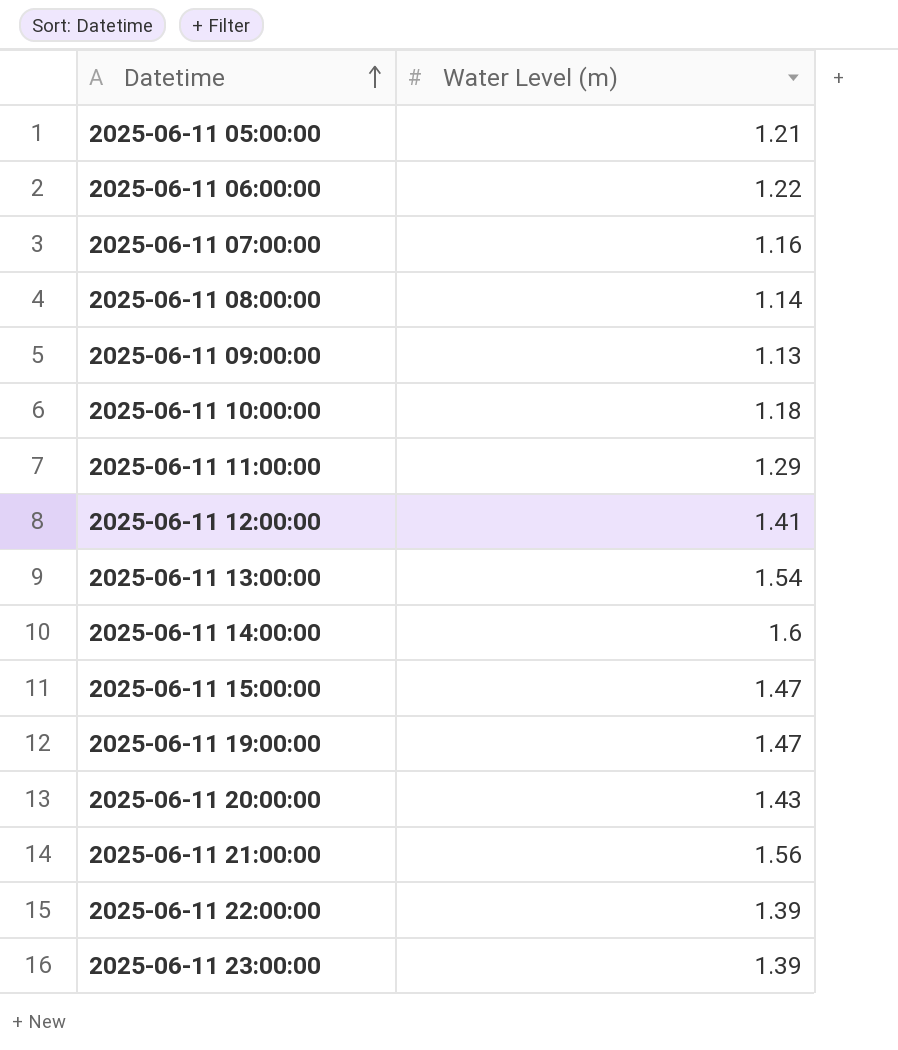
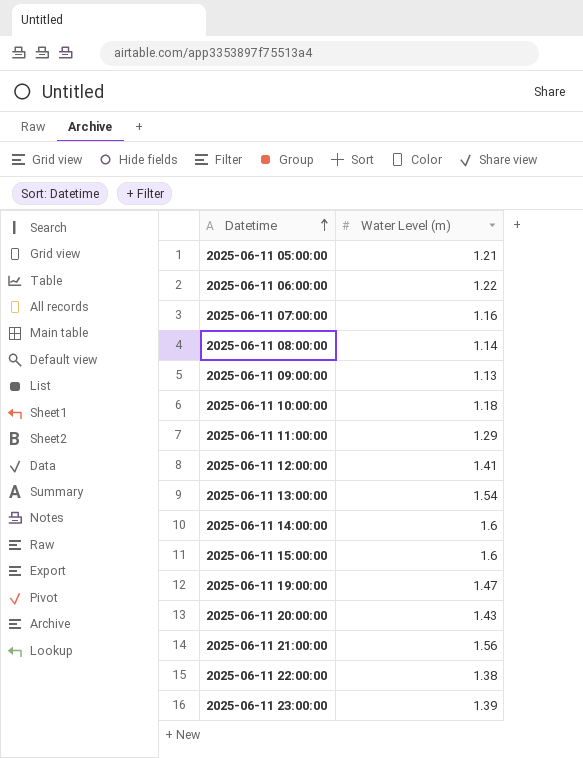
2025-06-11 15:00:00 | Water Level (m): 1.47 -> 1.6
2025-06-11 22:00:00 | Water Level (m): 1.39 -> 1.38

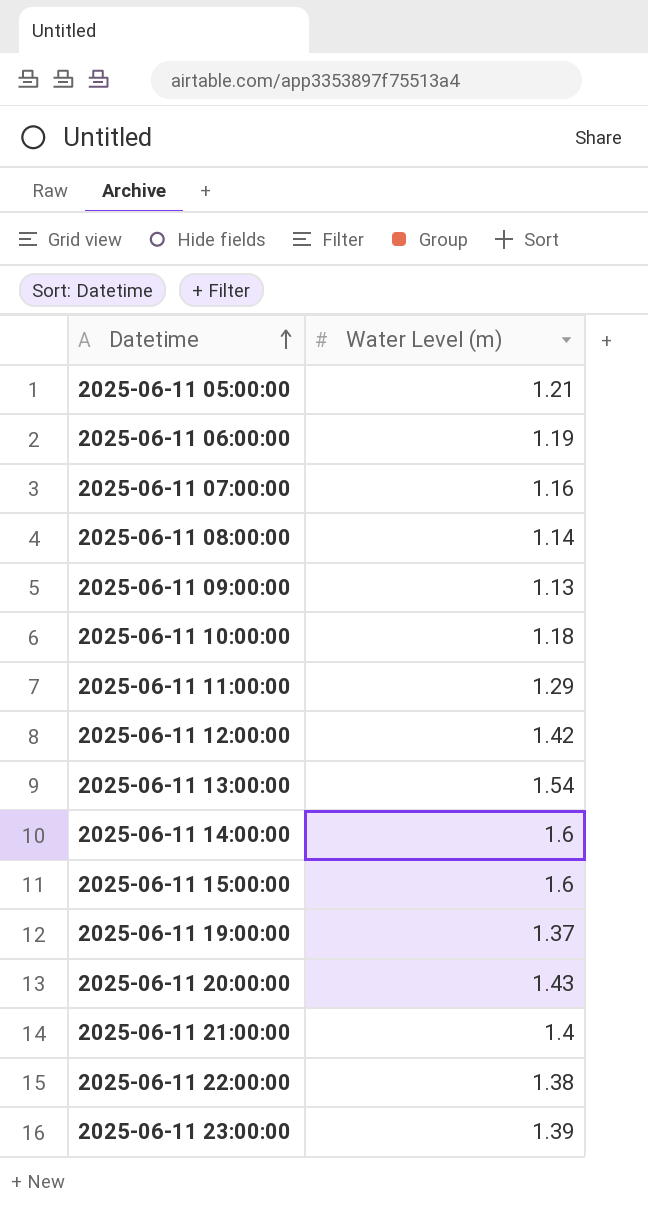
2025-06-11 06:00:00 | Water Level (m): 1.22 -> 1.19
2025-06-11 12:00:00 | Water Level (m): 1.41 -> 1.42
2025-06-11 19:00:00 | Water Level (m): 1.47 -> 1.37
2025-06-11 21:00:00 | Water Level (m): 1.56 -> 1.4

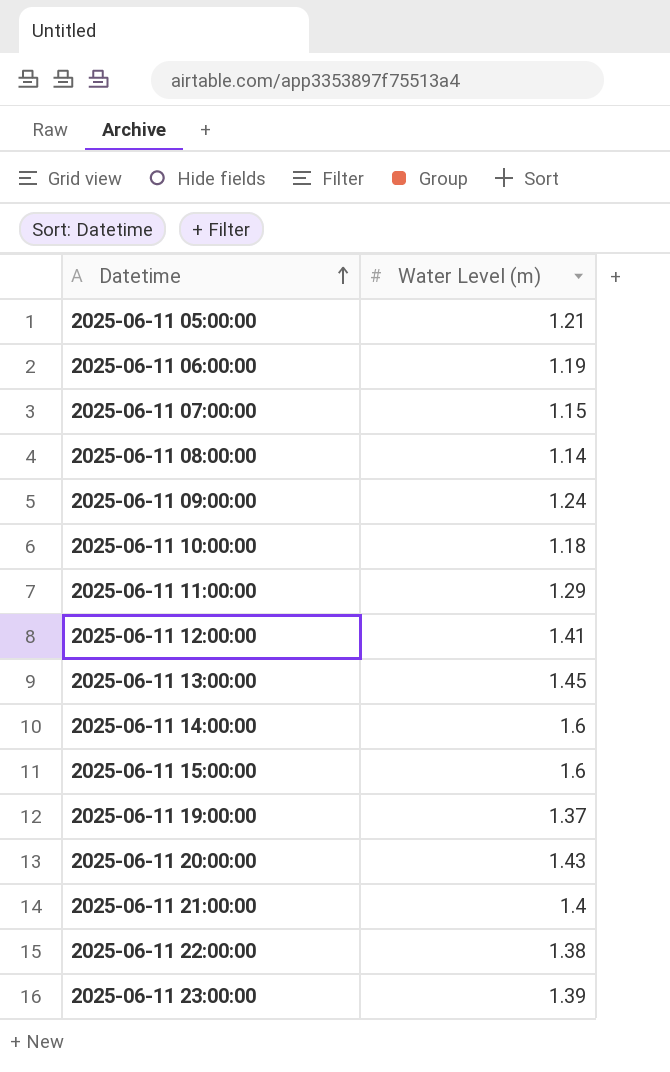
2025-06-11 07:00:00 | Water Level (m): 1.16 -> 1.15
2025-06-11 09:00:00 | Water Level (m): 1.13 -> 1.24
2025-06-11 12:00:00 | Water Level (m): 1.42 -> 1.41
2025-06-11 13:00:00 | Water Level (m): 1.54 -> 1.45

